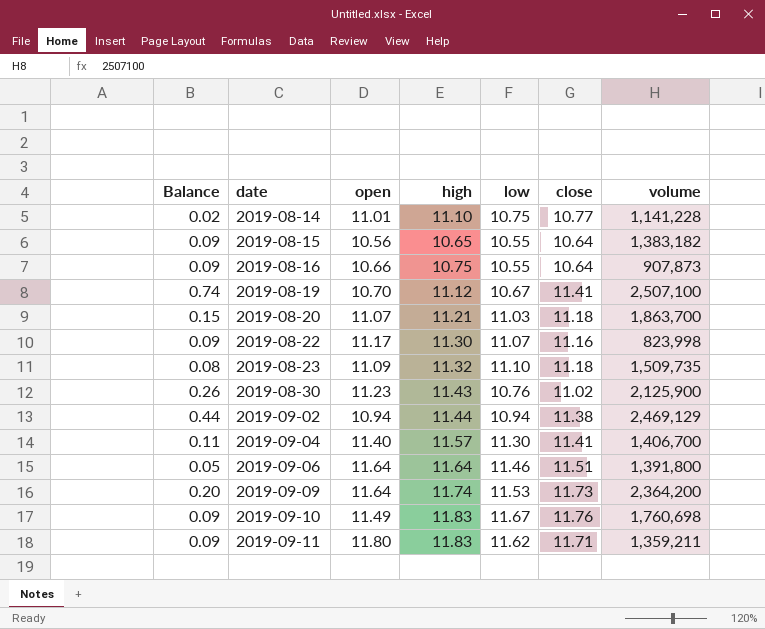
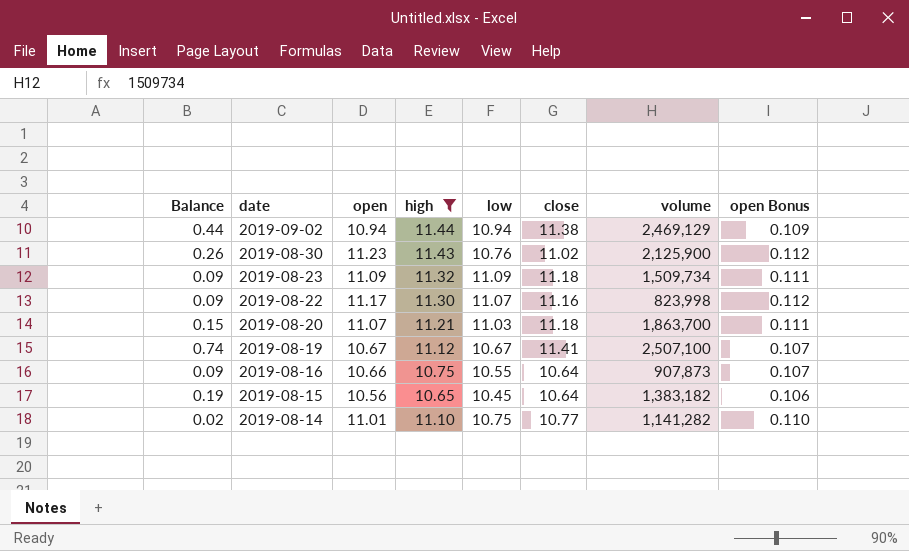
filter: none -> high <= 11.44
row order: date ascending -> date descending
column open Bonus | formula: none -> [open] * 0.01
2019-08-23 | Balance: 0.08 -> 0.09
2019-08-23 | low: 11.10 -> 11.09
2019-08-23 | volume: 1,509,735 -> 1,509,734
2019-08-19 | open: 10.70 -> 10.67
2019-08-15 | Balance: 0.09 -> 0.19
2019-08-15 | low: 10.55 -> 10.45
2019-08-14 | volume: 1,141,228 -> 1,141,282

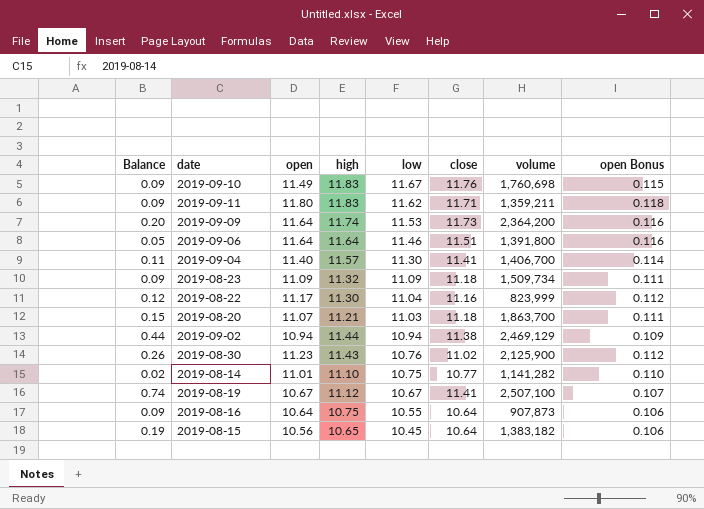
filter: high <= 11.44 -> none
row order: date descending -> low descending
2019-08-22 | Balance: 0.09 -> 0.12
2019-08-22 | low: 11.07 -> 11.04
2019-08-22 | volume: 823,998 -> 823,999
2019-08-16 | open: 10.66 -> 10.64
2019-08-16 | open Bonus: 0.107 -> 0.106

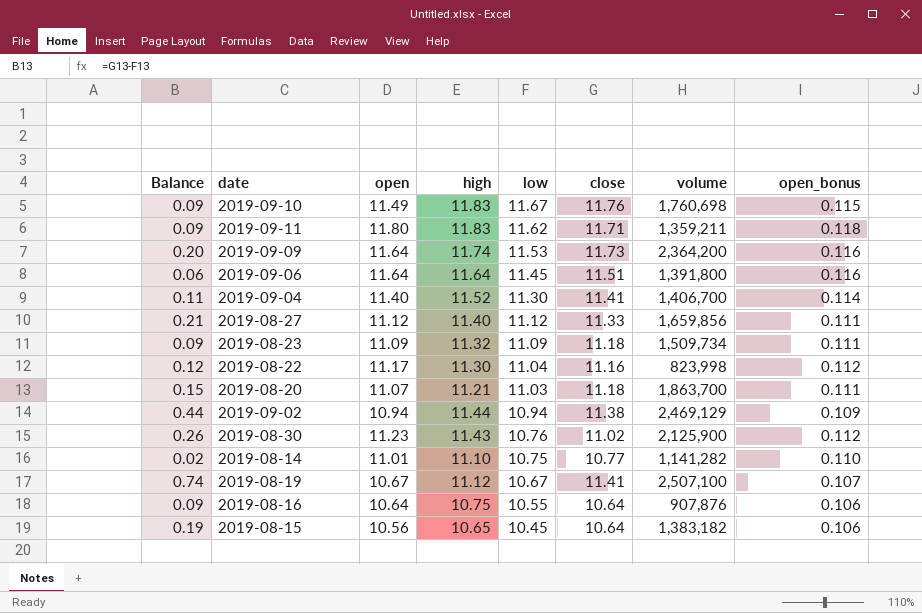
column name: open Bonus -> open_bonus
2019-09-06 | Balance: 0.05 -> 0.06
2019-09-06 | low: 11.46 -> 11.45
2019-09-04 | high: 11.57 -> 11.52
row 2019-08-27: none -> 0.21 | 11.12 | 11.40 | 11.12 | 11.33 | 1,659,856 | 0.111
2019-08-22 | volume: 823,999 -> 823,998
2019-08-16 | volume: 907,873 -> 907,876

